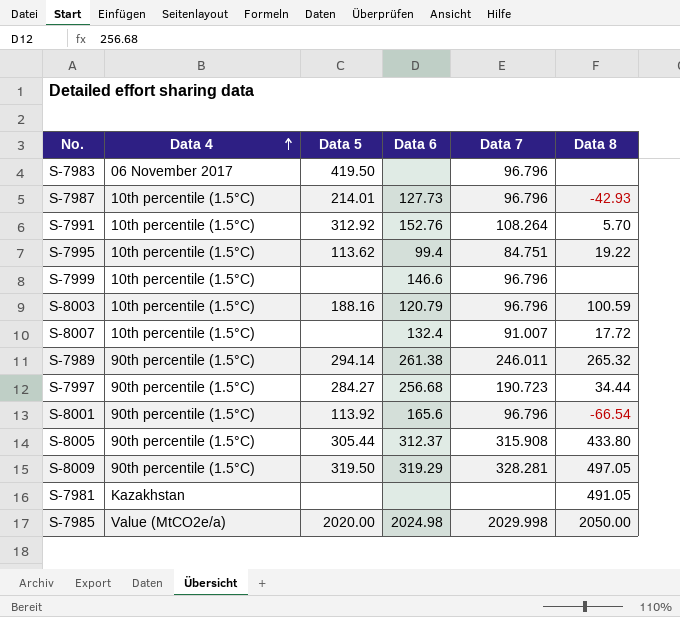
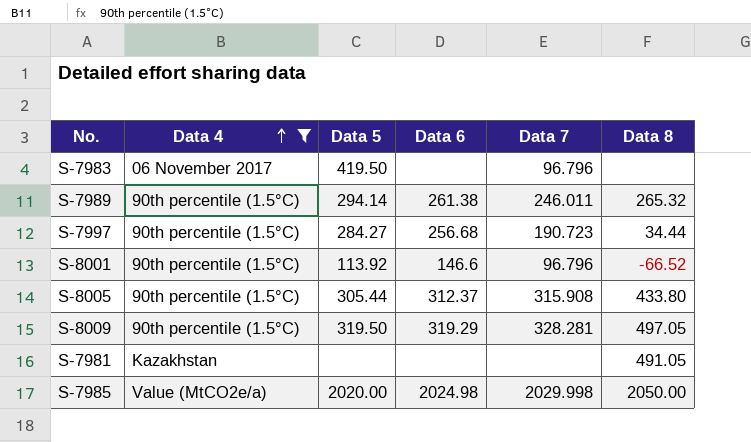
filter: none -> Data 4 != 10th percentile (1.5°C)
S-8001 | Data 6: 165.6 -> 146.6
S-8001 | Data 8: -66.54 -> -66.52

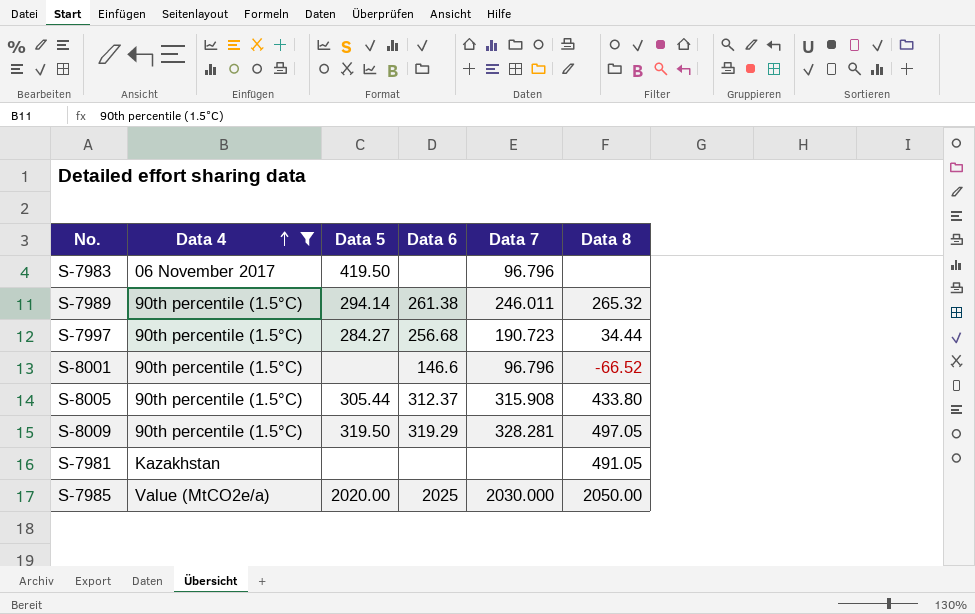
S-8001 | Data 5: 113.92 -> none
S-7985 | Data 6: 2024.98 -> 2025
S-7985 | Data 7: 2029.998 -> 2030.000

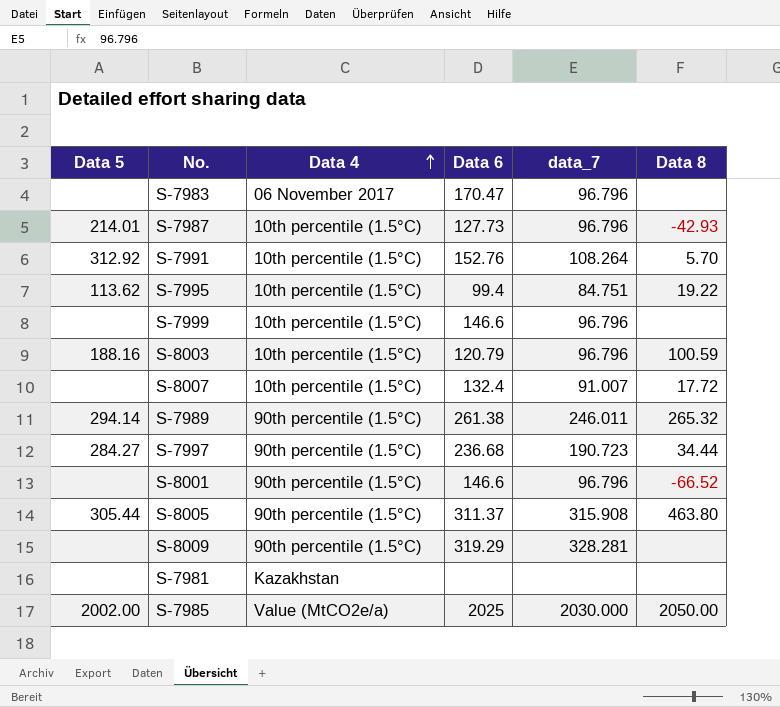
filter: Data 4 != 10th percentile (1.5°C) -> none
column Data 5 | position: 3 -> 1
column name: Data 7 -> data_7
S-7983 | Data 5: 419.50 -> none
S-7983 | Data 6: none -> 170.47
S-7997 | Data 6: 256.68 -> 236.68
S-8005 | Data 6: 312.37 -> 311.37
S-8005 | Data 8: 433.80 -> 463.80
S-8009 | Data 5: 319.50 -> none
S-8009 | Data 8: 497.05 -> none
S-7981 | Data 8: 491.05 -> none
S-7985 | Data 5: 2020.00 -> 2002.00

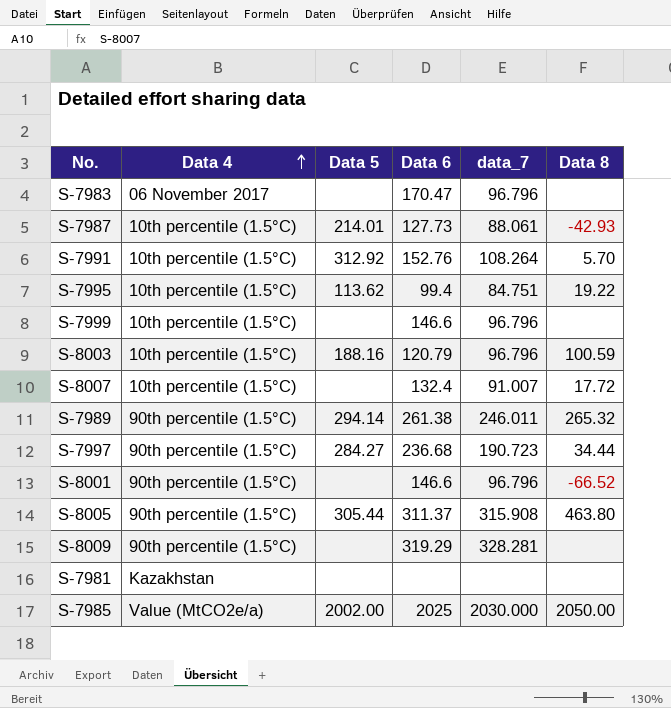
column Data 5 | position: 1 -> 3
S-7987 | data_7: 96.796 -> 88.061

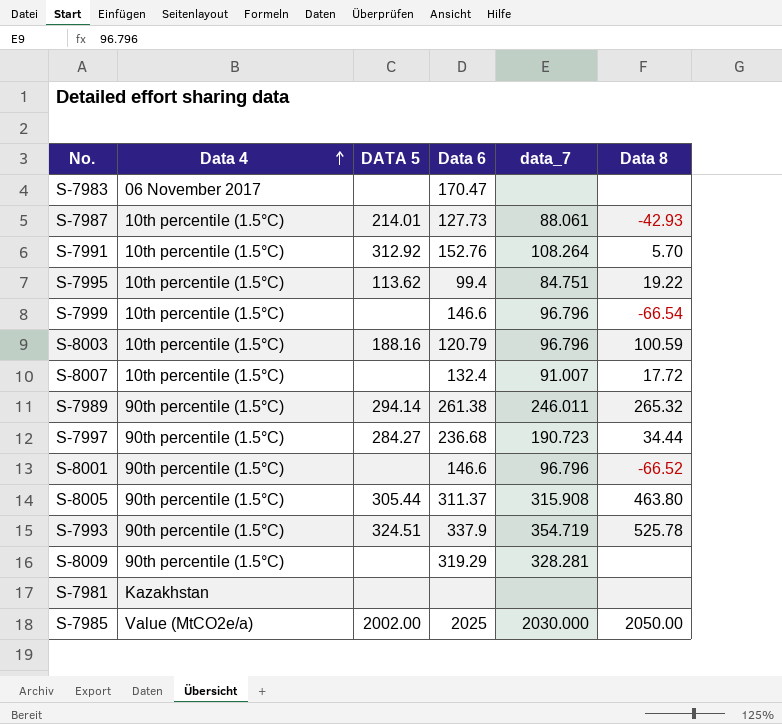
column name: Data 5 -> DATA 5
S-7983 | data_7: 96.796 -> none
S-7999 | Data 8: none -> -66.54
row S-7993: none -> 90th percentile (1.5°C) | 324.51 | 337.9 | 354.719 | 525.78

